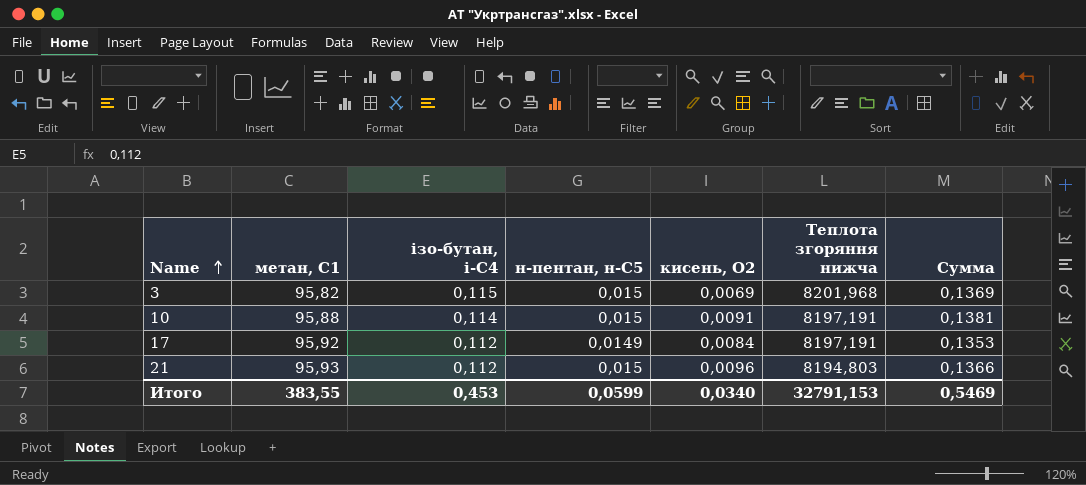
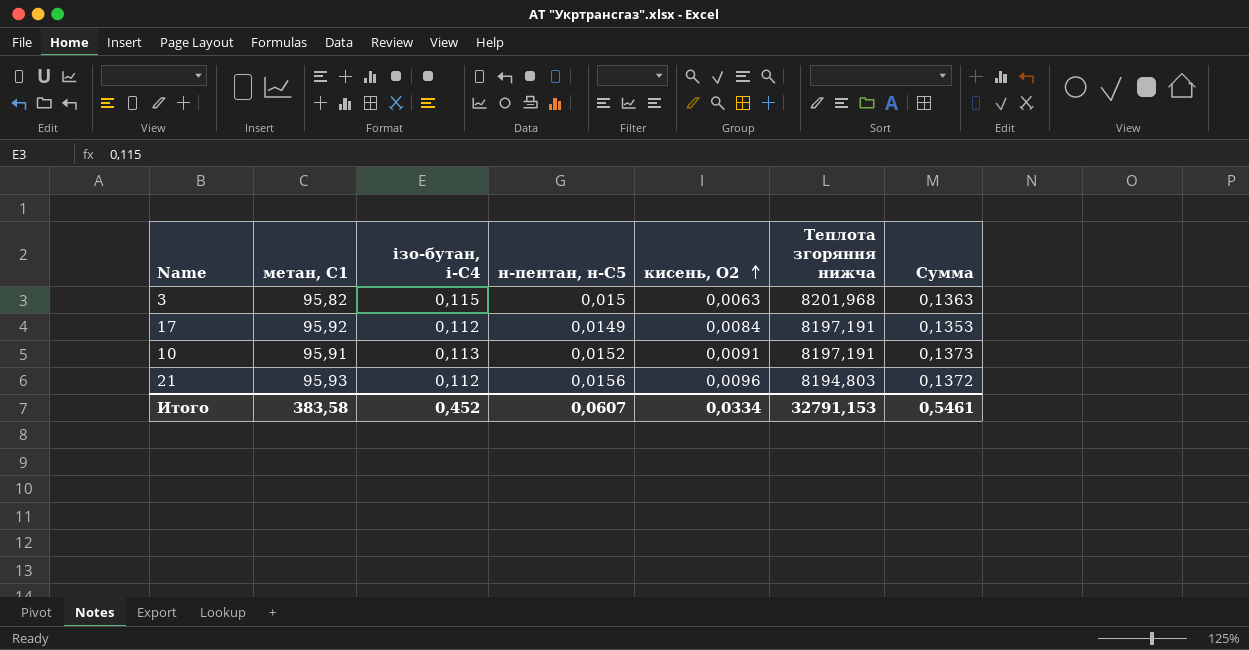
row order: Name ascending -> кисень, О2 ascending
3 | кисень, О2: 0,0069 -> 0,0063
3 | Сумма: 0,1369 -> 0,1363
10 | метан, С1: 95,88 -> 95,91
10 | ізо-бутан, і-С4: 0,114 -> 0,113
10 | н-пентан, н-С5: 0,015 -> 0,0152
10 | Сумма: 0,1381 -> 0,1373
21 | н-пентан, н-С5: 0,015 -> 0,0156
21 | Сумма: 0,1366 -> 0,1372
Итого | метан, С1: 383,55 -> 383,58
Итого | ізо-бутан, і-С4: 0,453 -> 0,452
Итого | н-пентан, н-С5: 0,0599 -> 0,0607
Итого | кисень, О2: 0,0340 -> 0,0334
Итого | Сумма: 0,5469 -> 0,5461

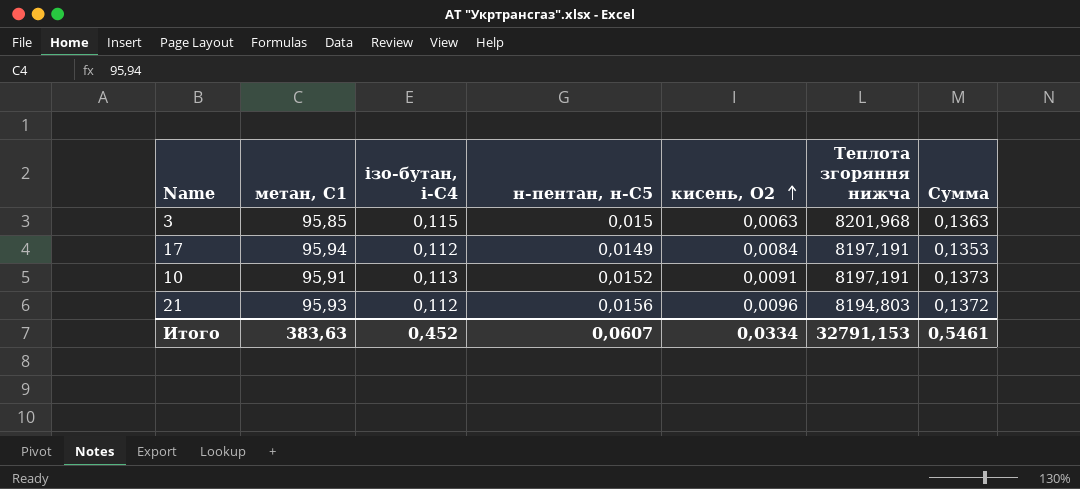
3 | метан, С1: 95,82 -> 95,85
17 | метан, С1: 95,92 -> 95,94
Итого | метан, С1: 383,58 -> 383,63

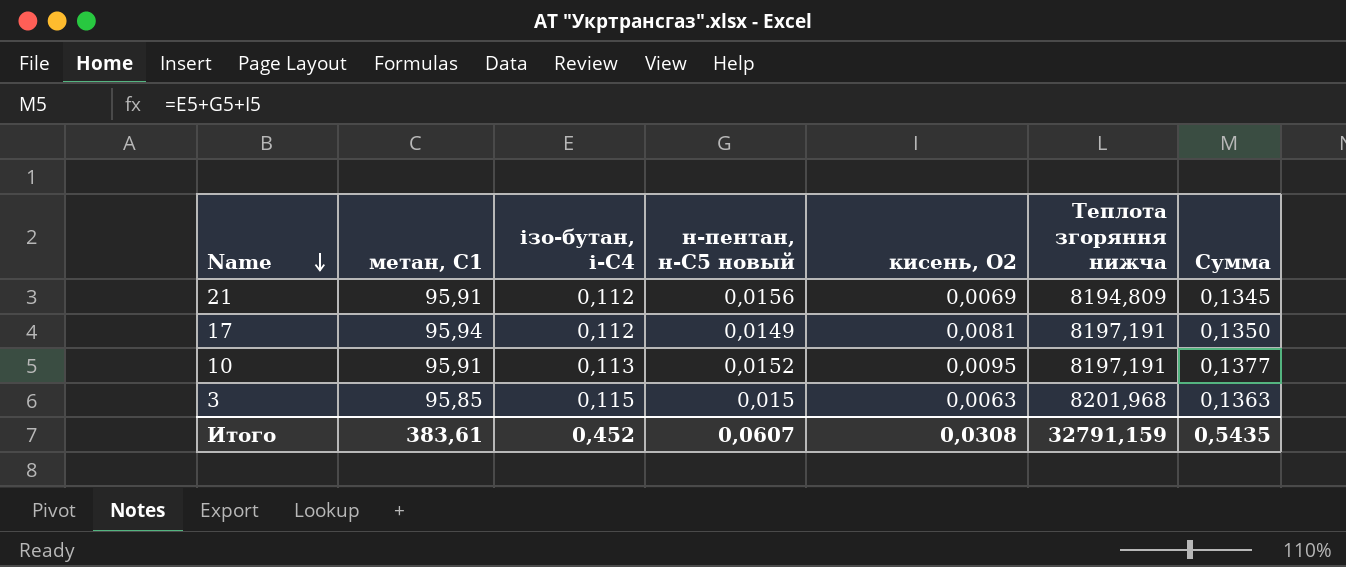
row order: кисень, О2 ascending -> Name descending
column name: н-пентан, н-С5 -> н-пентан, н-С5 новый
21 | метан, С1: 95,93 -> 95,91
21 | кисень, О2: 0,0096 -> 0,0069
21 | Теплота згоряння нижча: 8194,803 -> 8194,809
21 | Сумма: 0,1372 -> 0,1345
17 | кисень, О2: 0,0084 -> 0,0081
17 | Сумма: 0,1353 -> 0,1350
10 | кисень, О2: 0,0091 -> 0,0095
10 | Сумма: 0,1373 -> 0,1377
Итого | метан, С1: 383,63 -> 383,61
Итого | кисень, О2: 0,0334 -> 0,0308
Итого | Теплота згоряння нижча: 32791,153 -> 32791,159
Итого | Сумма: 0,5461 -> 0,5435

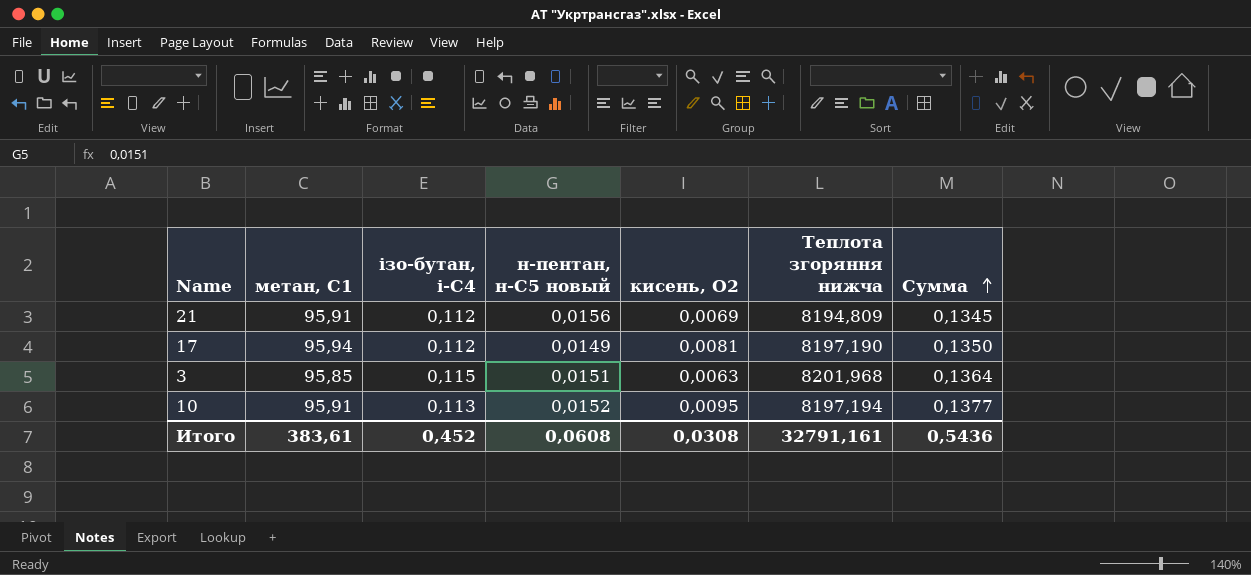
row order: Name descending -> Сумма ascending
17 | Теплота згоряння нижча: 8197,191 -> 8197,190
3 | н-пентан, н-С5 новый: 0,015 -> 0,0151
3 | Сумма: 0,1363 -> 0,1364
10 | Теплота згоряння нижча: 8197,191 -> 8197,194
Итого | н-пентан, н-С5 новый: 0,0607 -> 0,0608
Итого | Теплота згоряння нижча: 32791,159 -> 32791,161
Итого | Сумма: 0,5435 -> 0,5436

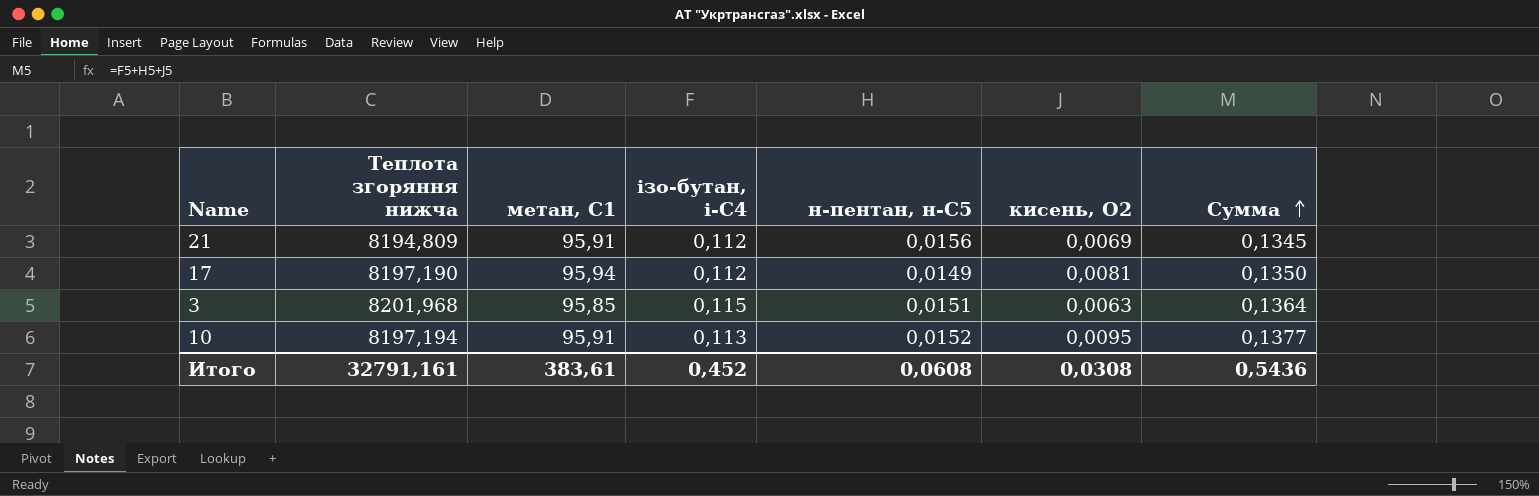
column Теплота згоряння нижча | position: 6 -> 2
column name: н-пентан, н-С5 новый -> н-пентан, н-С5

